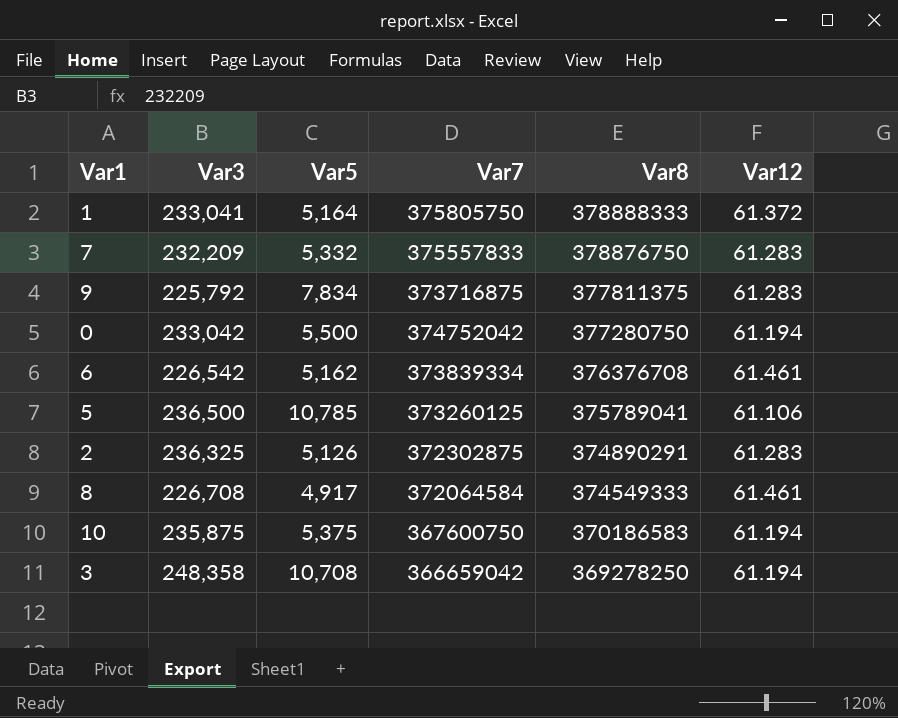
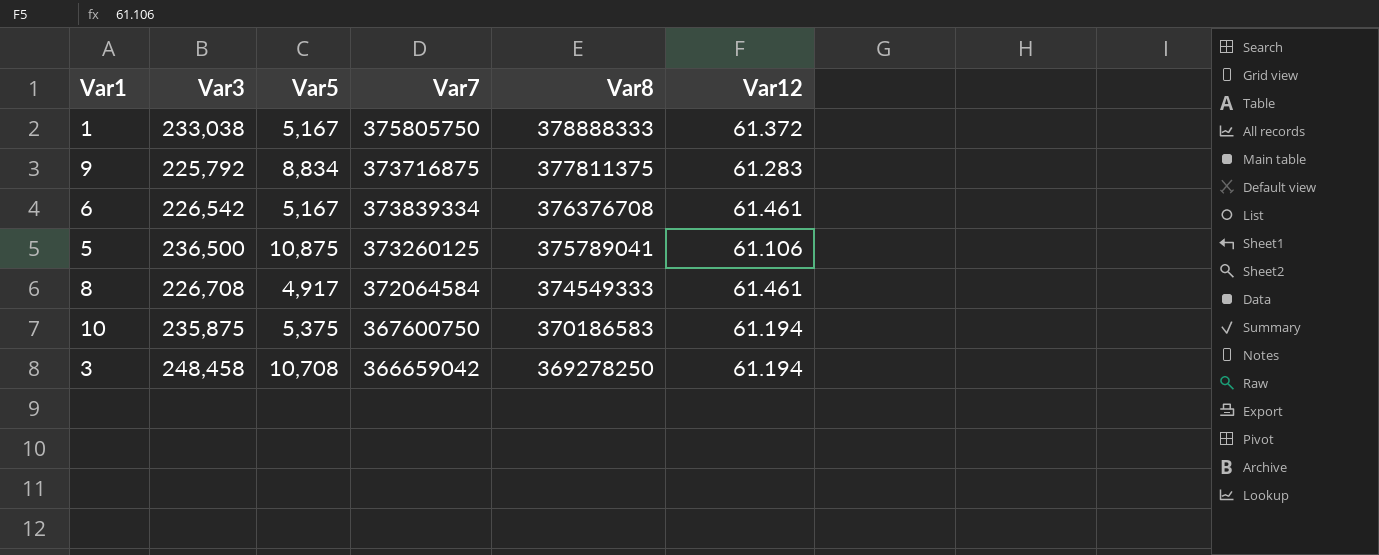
row 7: 232,209 | 5,332 | 375557833 | 378876750 | 61.283 -> none
row 0: 233,042 | 5,500 | 374752042 | 377280750 | 61.194 -> none
row 2: 236,325 | 5,126 | 372302875 | 374890291 | 61.283 -> none
1 | Var3: 233,041 -> 233,038
1 | Var5: 5,164 -> 5,167
9 | Var5: 7,834 -> 8,834
6 | Var5: 5,162 -> 5,167
5 | Var5: 10,785 -> 10,875
3 | Var3: 248,358 -> 248,458

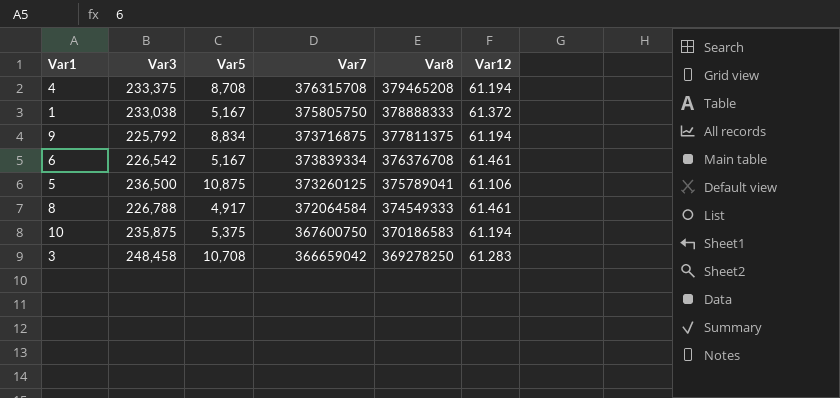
row 4: none -> 233,375 | 8,708 | 376315708 | 379465208 | 61.194
9 | Var12: 61.283 -> 61.194
8 | Var3: 226,708 -> 226,788
3 | Var12: 61.194 -> 61.283

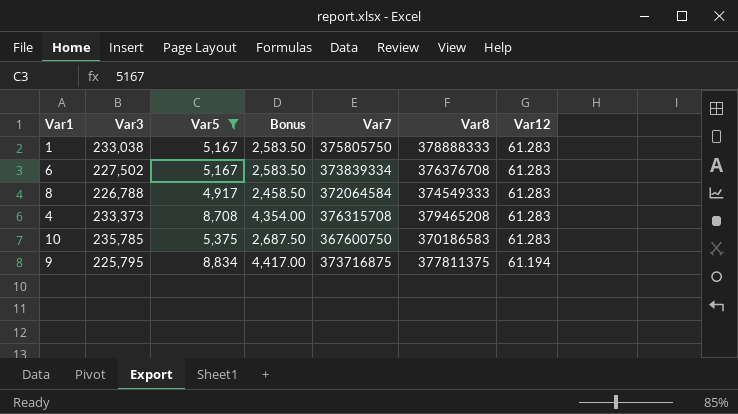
filter: none -> Var5 <= 8,834
row order: Var8 descending -> Var12 descending
column Bonus | formula: none -> [Var5] * 0.5
1 | Var12: 61.372 -> 61.283
6 | Var3: 226,542 -> 227,502
6 | Var12: 61.461 -> 61.283
8 | Var12: 61.461 -> 61.283
4 | Var3: 233,375 -> 233,373
4 | Var12: 61.194 -> 61.283
10 | Var3: 235,875 -> 235,785
10 | Var12: 61.194 -> 61.283
9 | Var3: 225,792 -> 225,795

